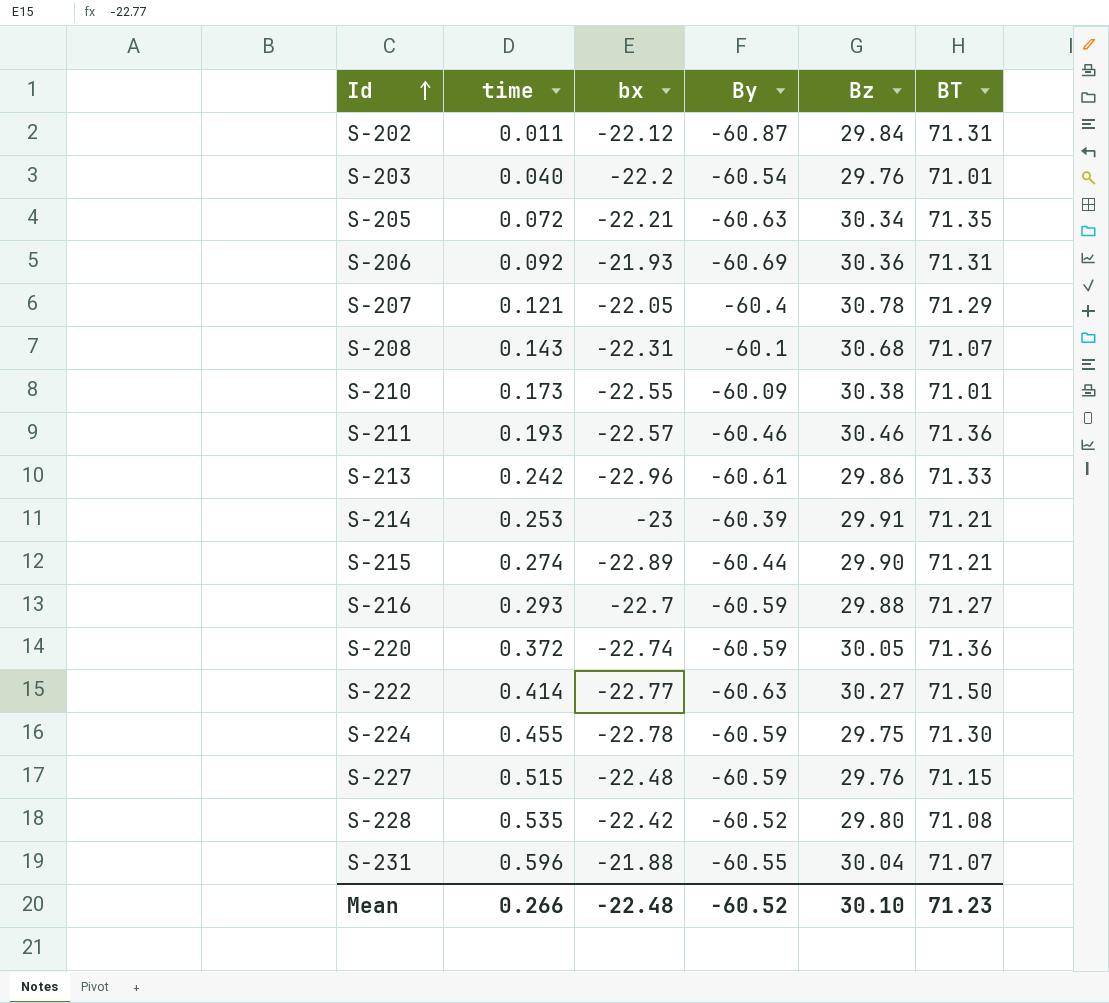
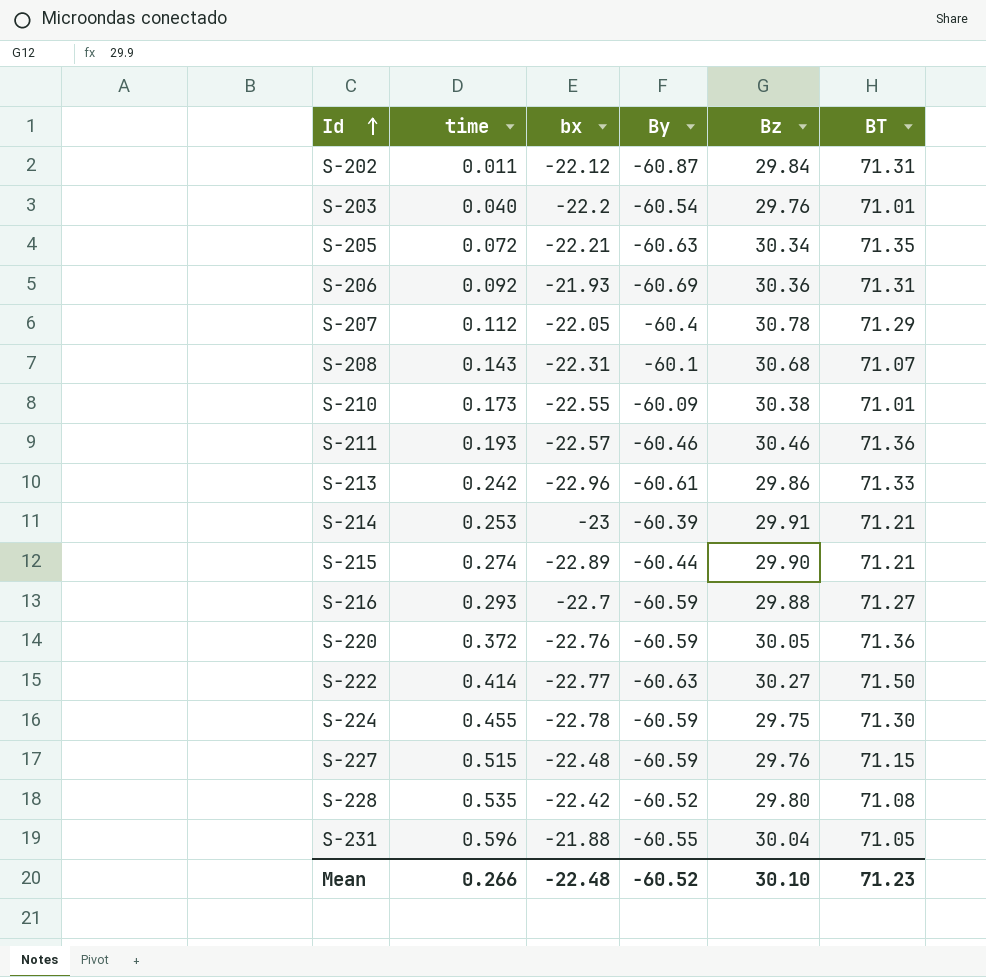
S-207 | time: 0.121 -> 0.112
S-220 | bx: -22.74 -> -22.76
S-231 | BT: 71.07 -> 71.05

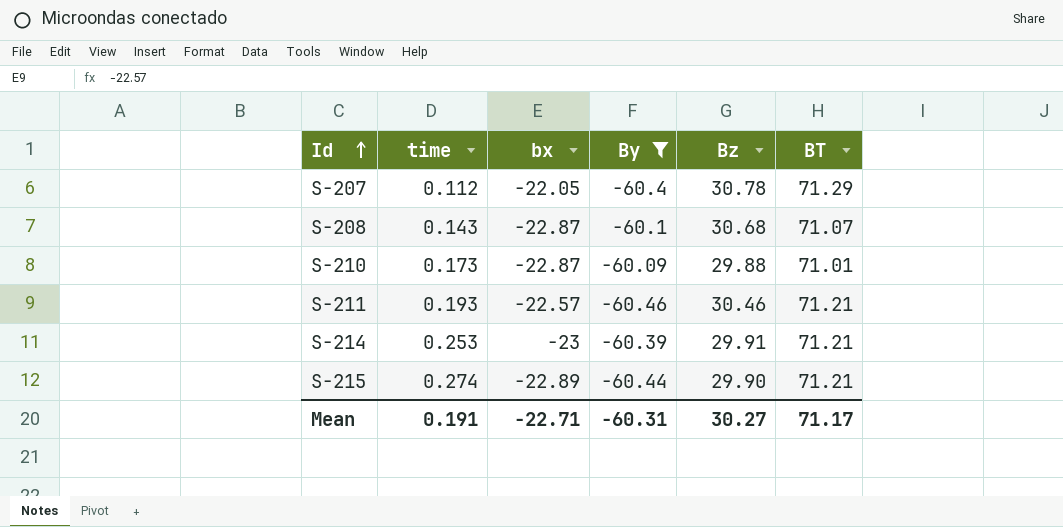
filter: none -> By >= -60.46
S-208 | bx: -22.31 -> -22.87
S-210 | bx: -22.55 -> -22.87
S-210 | Bz: 30.38 -> 29.88
S-211 | BT: 71.36 -> 71.21
Mean | time: 0.266 -> 0.191
Mean | bx: -22.48 -> -22.71
Mean | By: -60.52 -> -60.31
Mean | Bz: 30.10 -> 30.27
Mean | BT: 71.23 -> 71.17

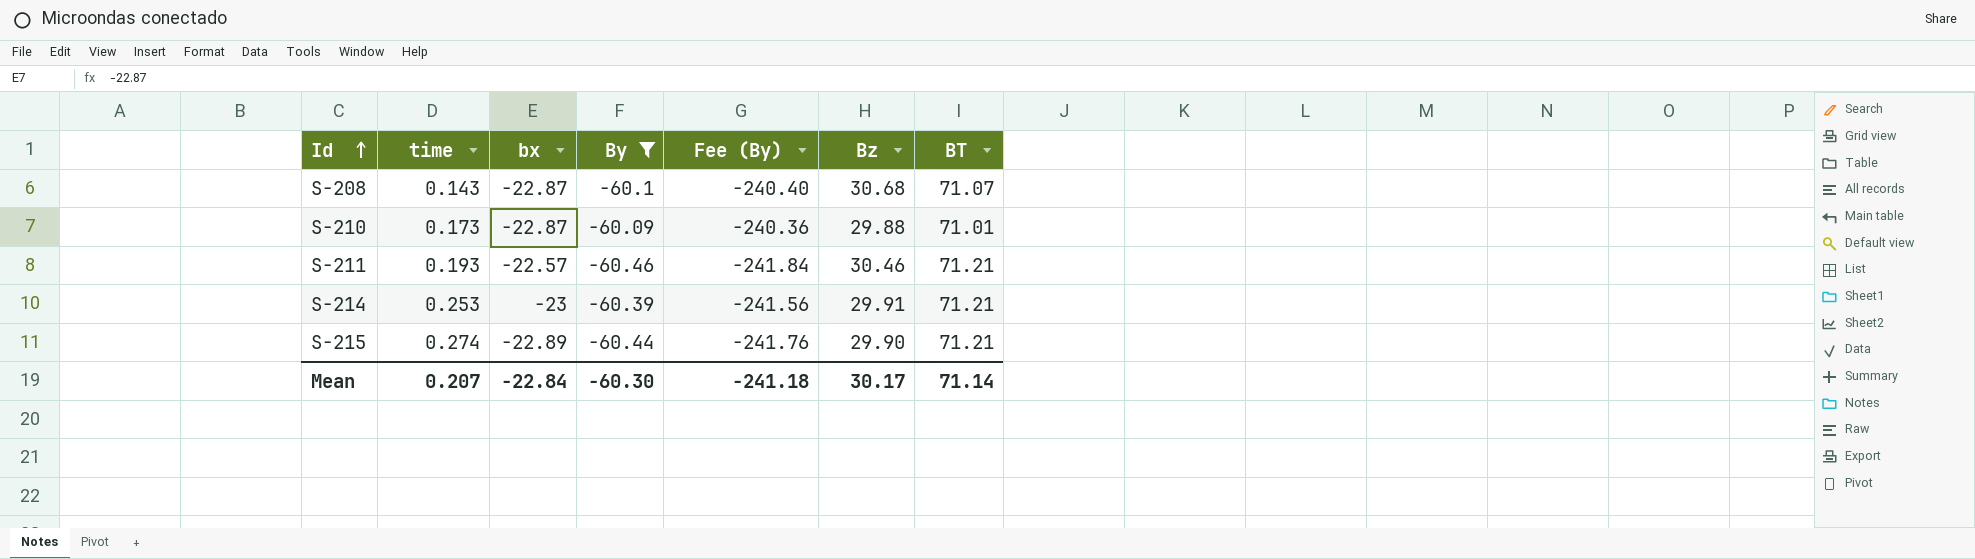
column Fee (By) | formula: none -> [By] * 4
row S-207: 0.112 | -22.05 | -60.4 | 30.78 | 71.29 -> none
Mean | time: 0.191 -> 0.207
Mean | bx: -22.71 -> -22.84
Mean | By: -60.31 -> -60.30
Mean | Bz: 30.27 -> 30.17
Mean | BT: 71.17 -> 71.14

